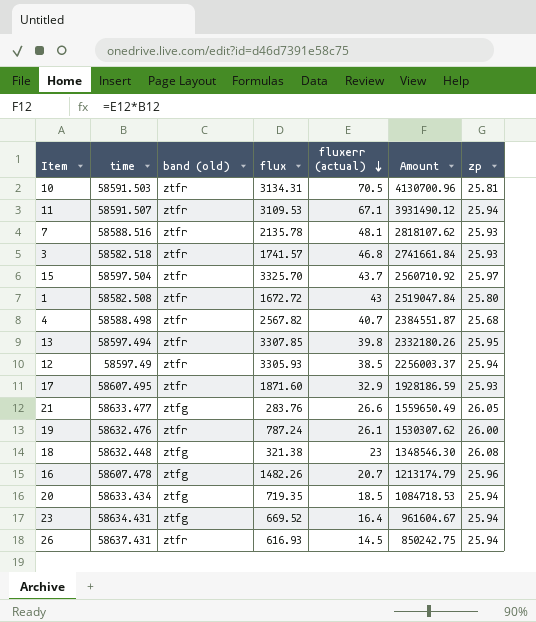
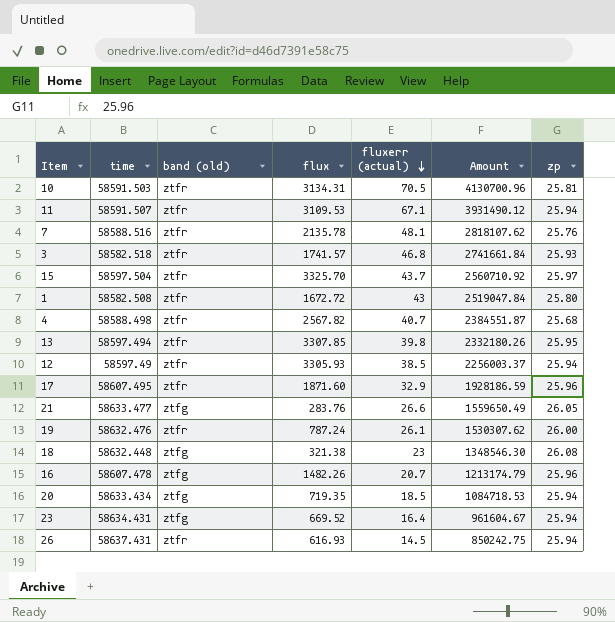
7 | zp: 25.93 -> 25.76
17 | zp: 25.93 -> 25.96

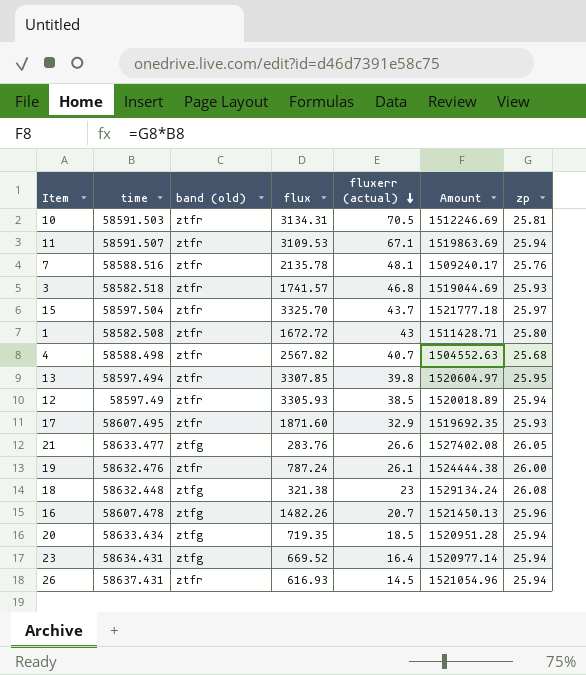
column Amount | formula: [time] * [fluxerr (actual)] -> [time] * [zp]
17 | zp: 25.96 -> 25.93

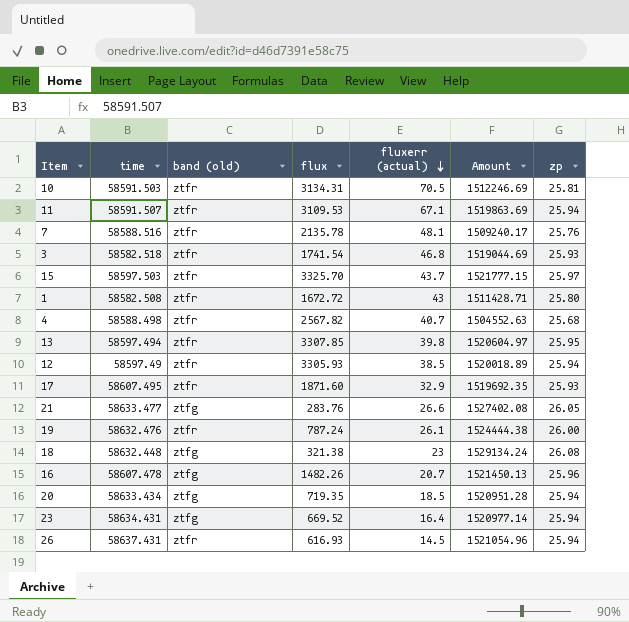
3 | flux: 1741.57 -> 1741.54
15 | time: 58597.504 -> 58597.503
15 | Amount: 1521777.18 -> 1521777.15

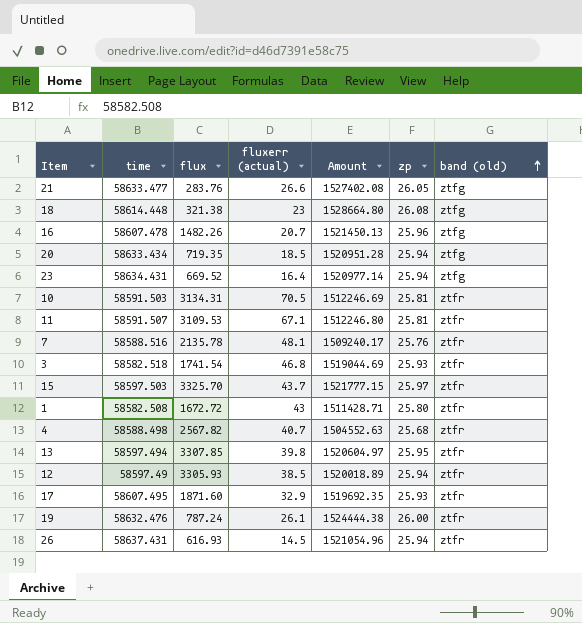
row order: fluxerr (actual) descending -> band (old) ascending
column band (old) | position: 3 -> 7
18 | time: 58632.448 -> 58614.448
18 | Amount: 1529134.24 -> 1528664.80
11 | Amount: 1519863.69 -> 1512246.80
11 | zp: 25.94 -> 25.81

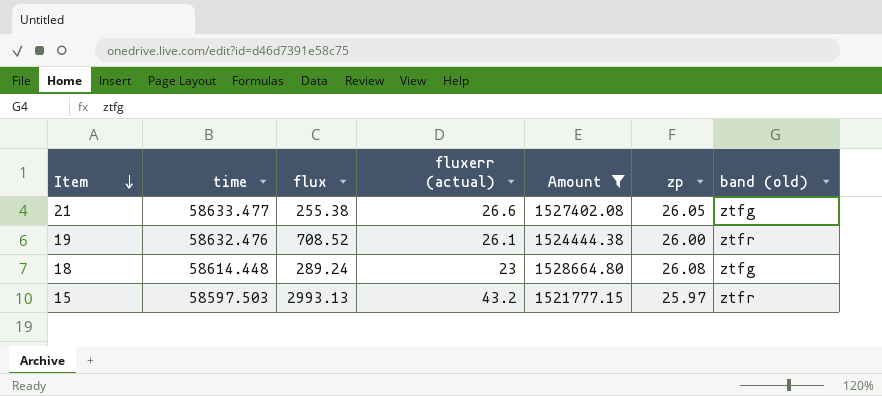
filter: none -> Amount >= 1521777.15
row order: band (old) ascending -> Item descending
21 | flux: 283.76 -> 255.38
19 | flux: 787.24 -> 708.52
18 | flux: 321.38 -> 289.24
15 | flux: 3325.70 -> 2993.13
15 | fluxerr (actual): 43.7 -> 43.2

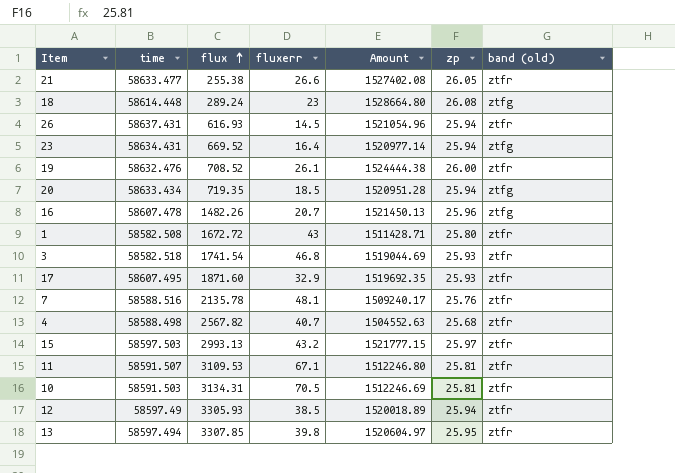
filter: Amount >= 1521777.15 -> none
row order: Item descending -> flux ascending
column name: fluxerr (actual) -> fluxerr
21 | band (old): ztfg -> ztfr

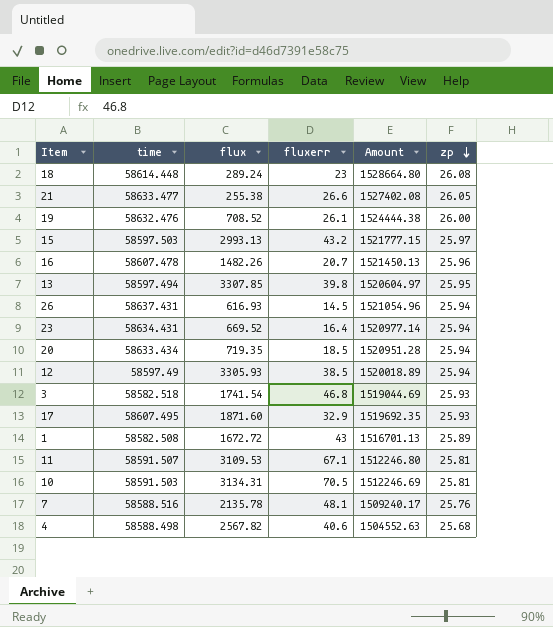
row order: flux ascending -> zp descending
column band (old) | position: 7 -> none
1 | Amount: 1511428.71 -> 1516701.13
1 | zp: 25.80 -> 25.89
4 | fluxerr: 40.7 -> 40.6

